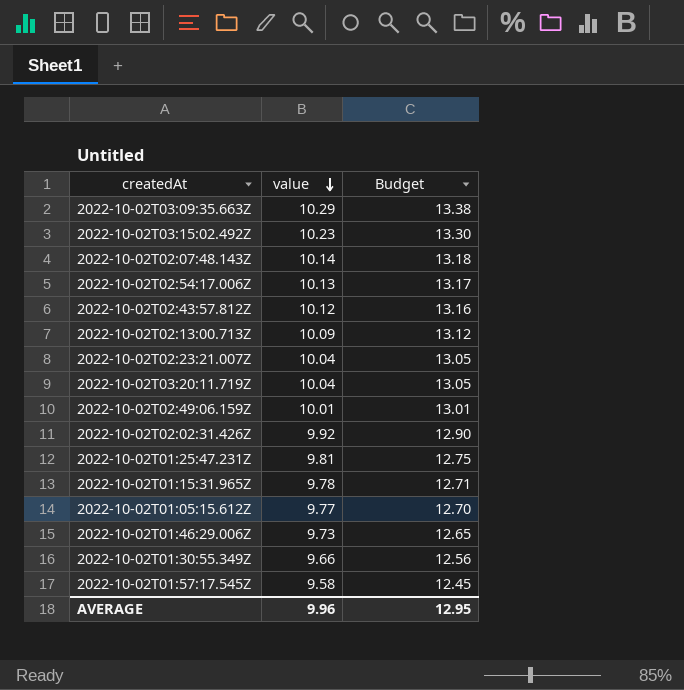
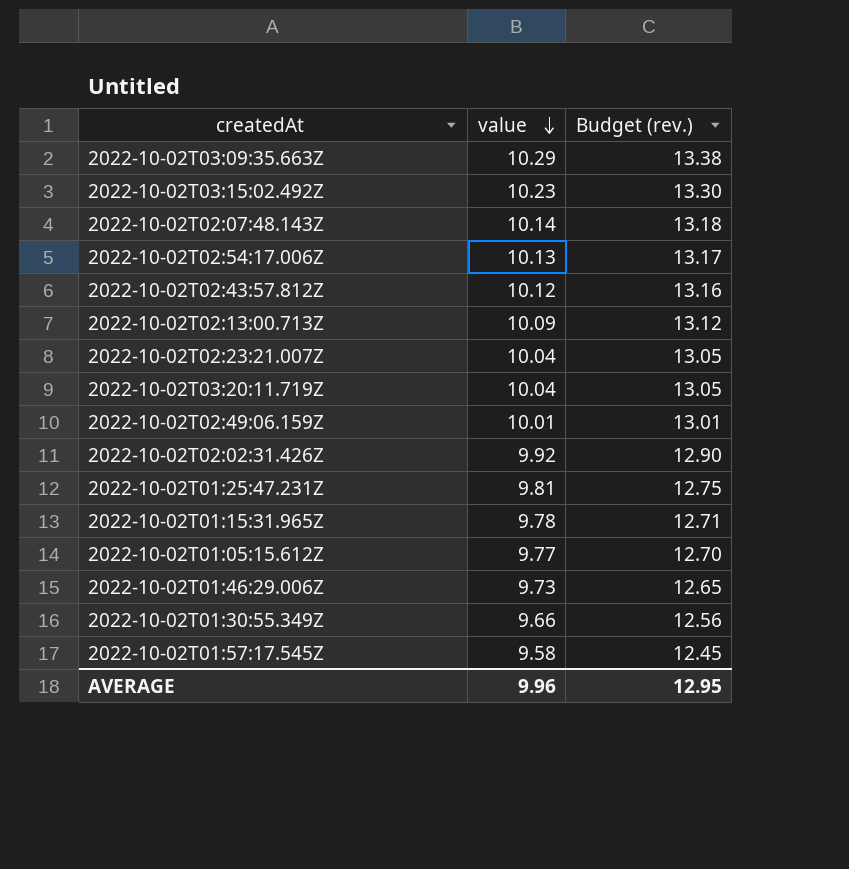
column name: Budget -> Budget (rev.)

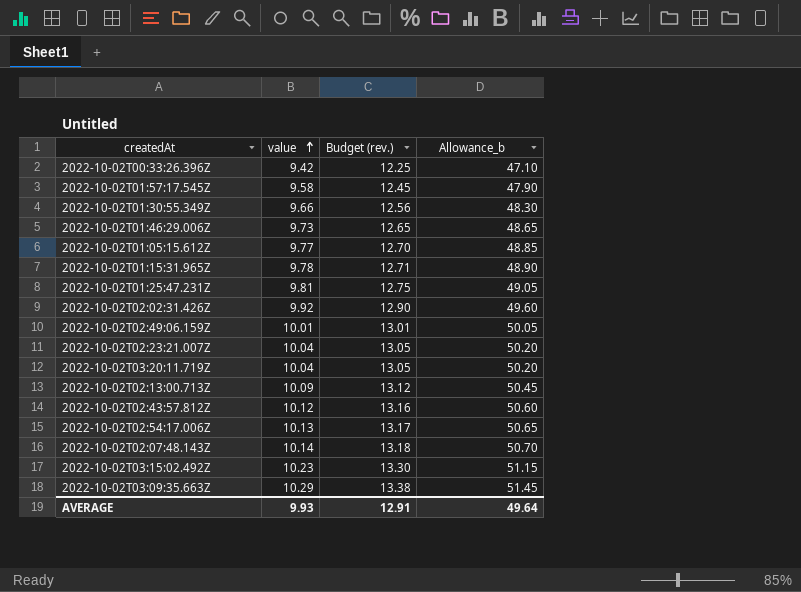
row order: value descending -> value ascending
column Allowance_b | formula: none -> [value] * 5
row 2022-10-02T00:33:26.396Z: none -> 9.42 | 12.25 | 47.10
AVERAGE | value: 9.96 -> 9.93
AVERAGE | Budget (rev.): 12.95 -> 12.91

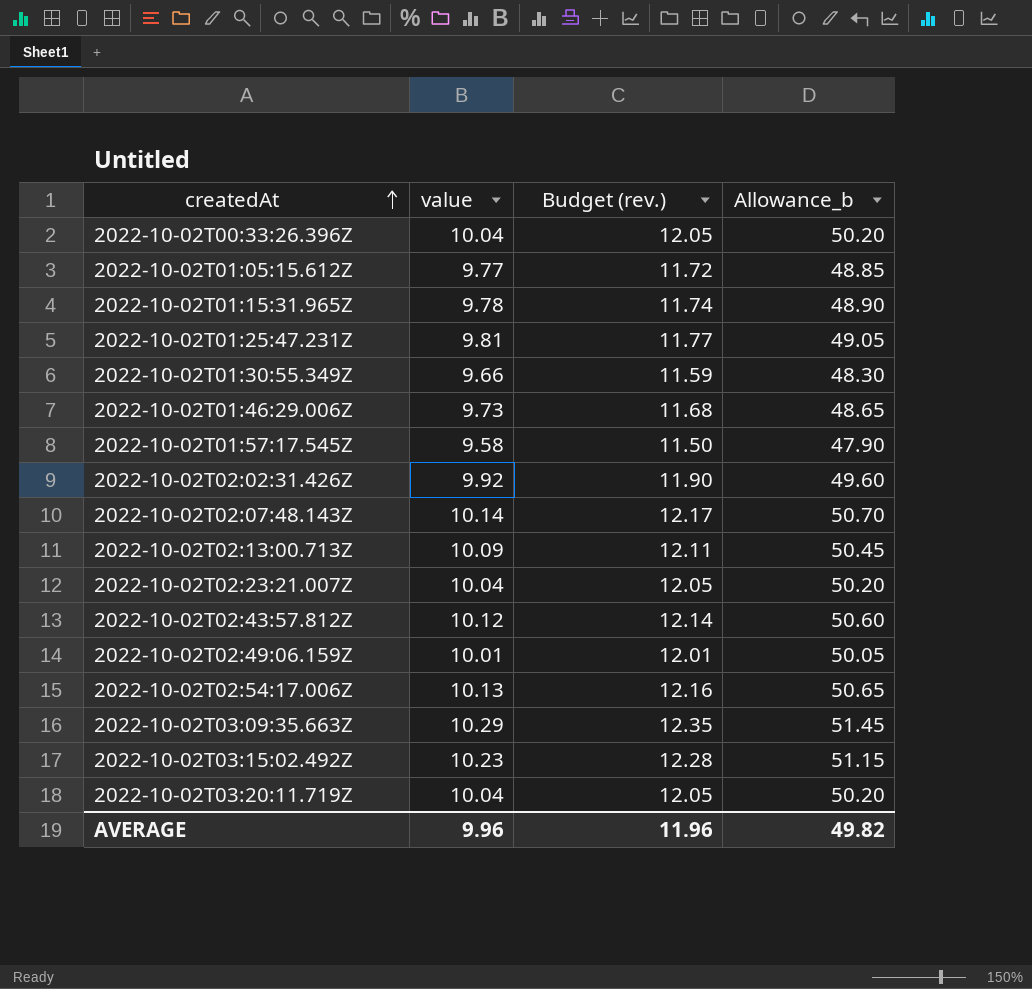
row order: value ascending -> createdAt ascending
column Budget (rev.) | formula: [value] * 1.3 -> [value] * 1.2
2022-10-02T00:33:26.396Z | value: 9.42 -> 10.04
2022-10-02T00:33:26.396Z | Allowance_b: 47.10 -> 50.20
AVERAGE | value: 9.93 -> 9.96
AVERAGE | Budget (rev.): 12.91 -> 11.96
AVERAGE | Allowance_b: 49.64 -> 49.82

